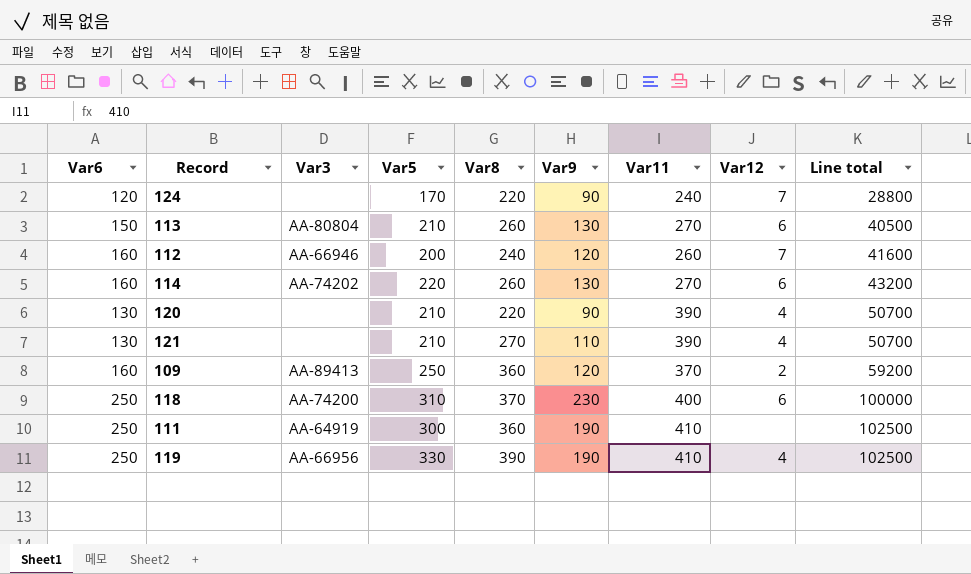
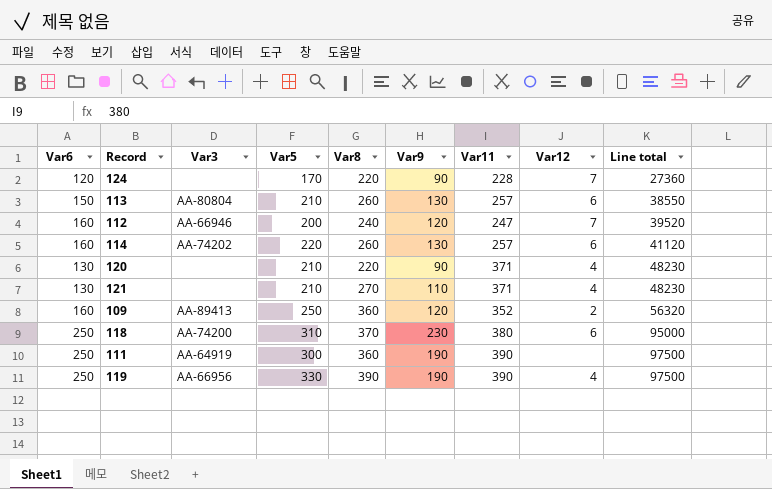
124 | Var11: 240 -> 228
124 | Line total: 28800 -> 27360
113 | Var11: 270 -> 257
113 | Line total: 40500 -> 38550
112 | Var11: 260 -> 247
112 | Line total: 41600 -> 39520
114 | Var11: 270 -> 257
114 | Line total: 43200 -> 41120
120 | Var11: 390 -> 371
120 | Line total: 50700 -> 48230
121 | Var11: 390 -> 371
121 | Line total: 50700 -> 48230
109 | Var11: 370 -> 352
109 | Line total: 59200 -> 56320
118 | Var11: 400 -> 380
118 | Line total: 100000 -> 95000
111 | Var11: 410 -> 390
111 | Line total: 102500 -> 97500
119 | Var11: 410 -> 390
119 | Line total: 102500 -> 97500

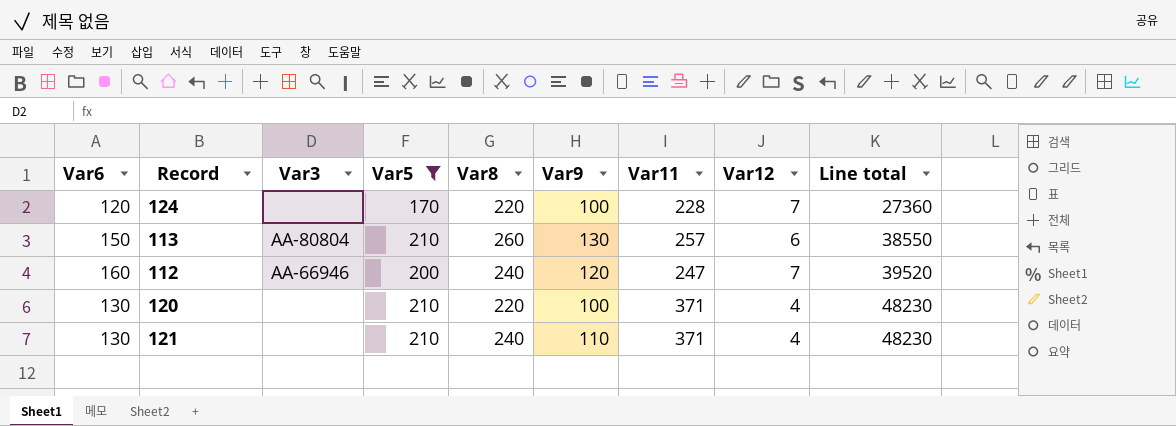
filter: none -> Var5 <= 210
124 | Var9: 90 -> 100
120 | Var9: 90 -> 100
121 | Var8: 270 -> 240

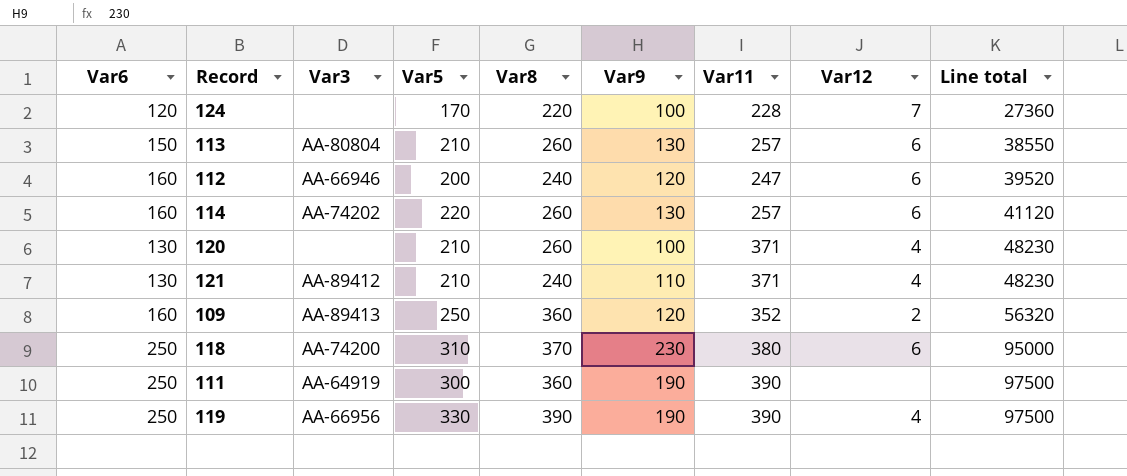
filter: Var5 <= 210 -> none
112 | Var12: 7 -> 6
120 | Var8: 220 -> 260
121 | Var3: none -> AA-89412

